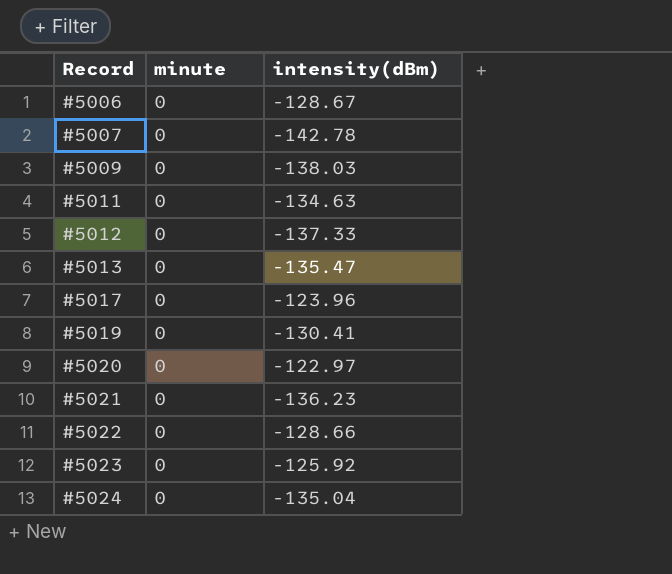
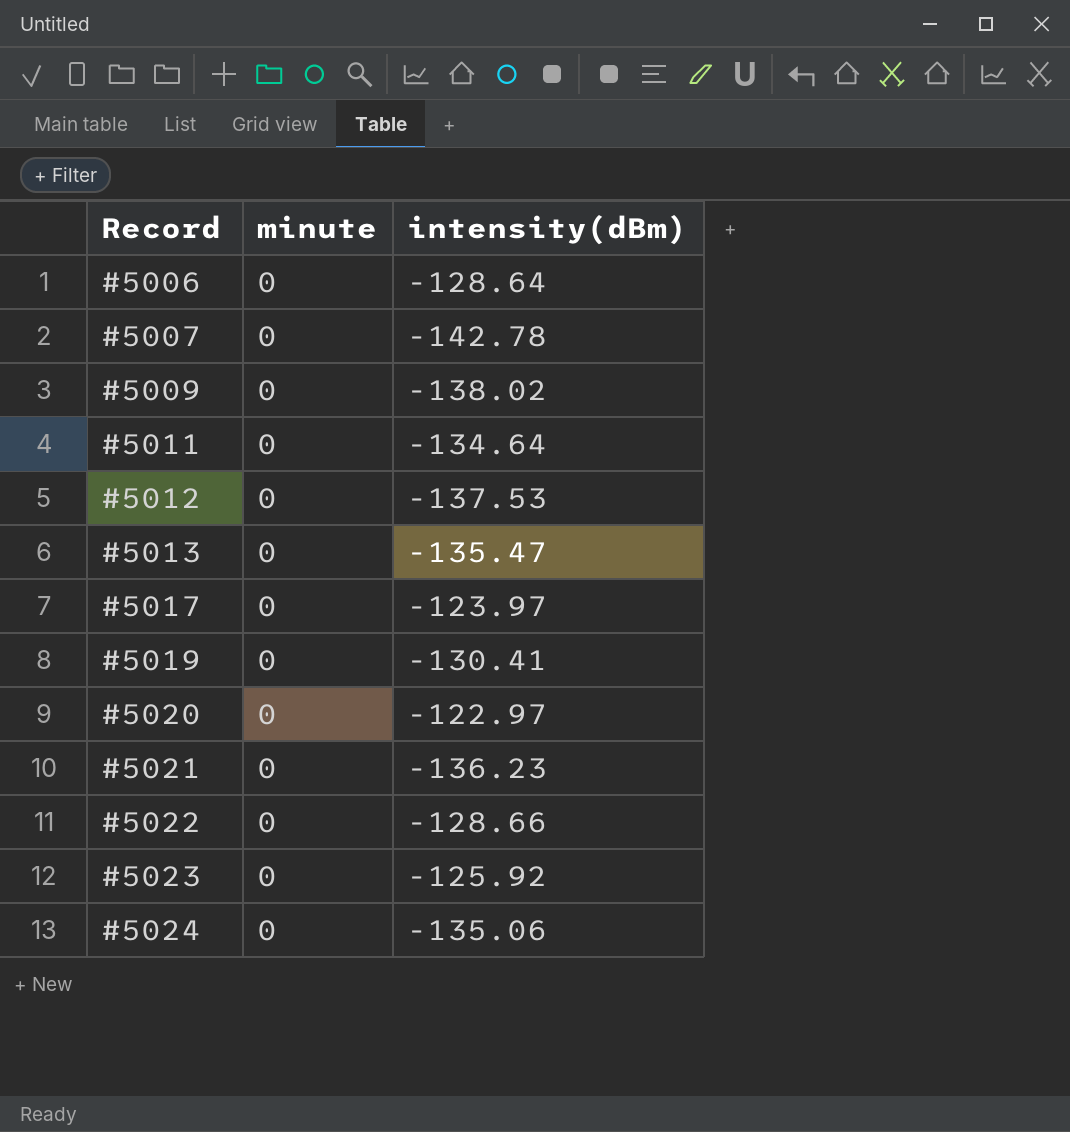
#5006 | intensity(dBm): -128.67 -> -128.64
#5009 | intensity(dBm): -138.03 -> -138.02
#5011 | intensity(dBm): -134.63 -> -134.64
#5012 | intensity(dBm): -137.33 -> -137.53
#5017 | intensity(dBm): -123.96 -> -123.97
#5024 | intensity(dBm): -135.04 -> -135.06

